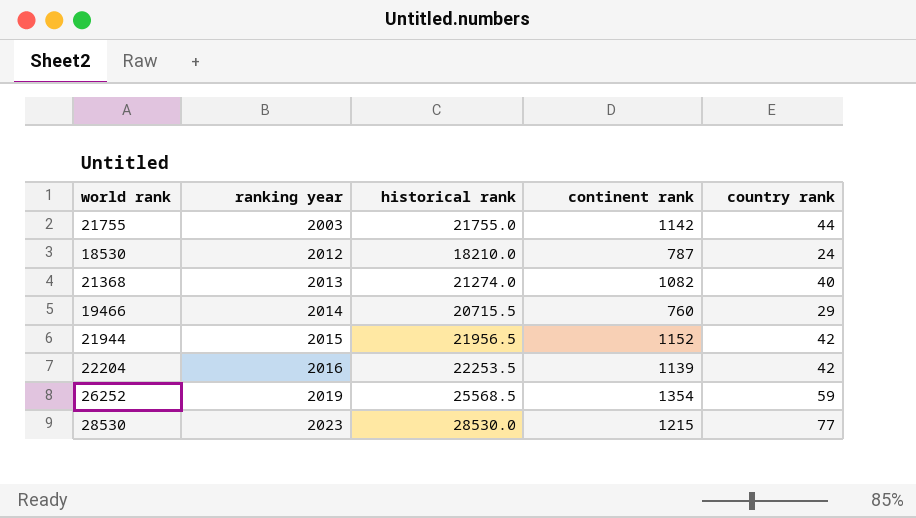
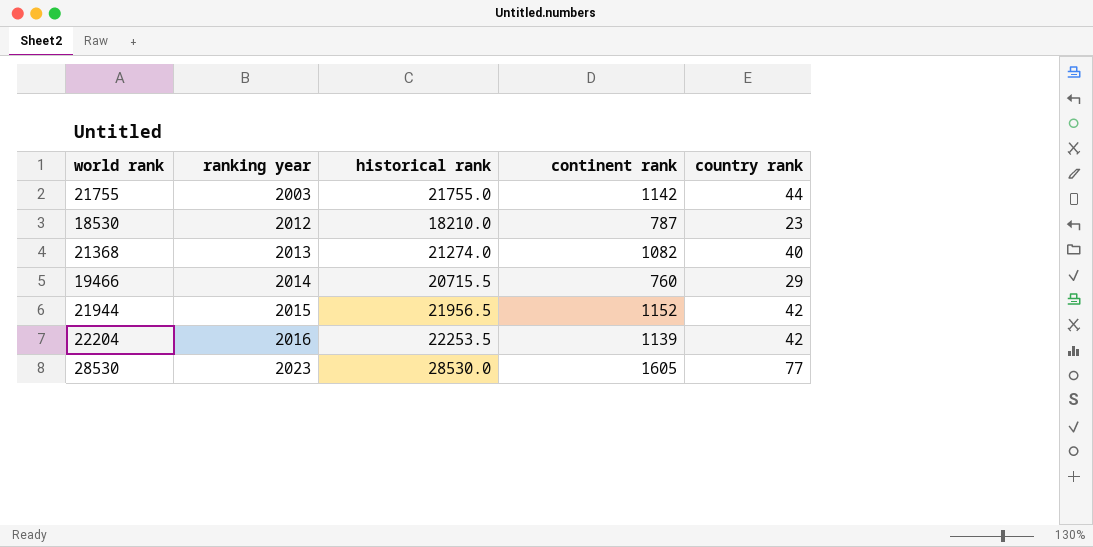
row 26252: 2019 | 25568.5 | 1354 | 59 -> none
18530 | country rank: 24 -> 23
28530 | continent rank: 1215 -> 1605

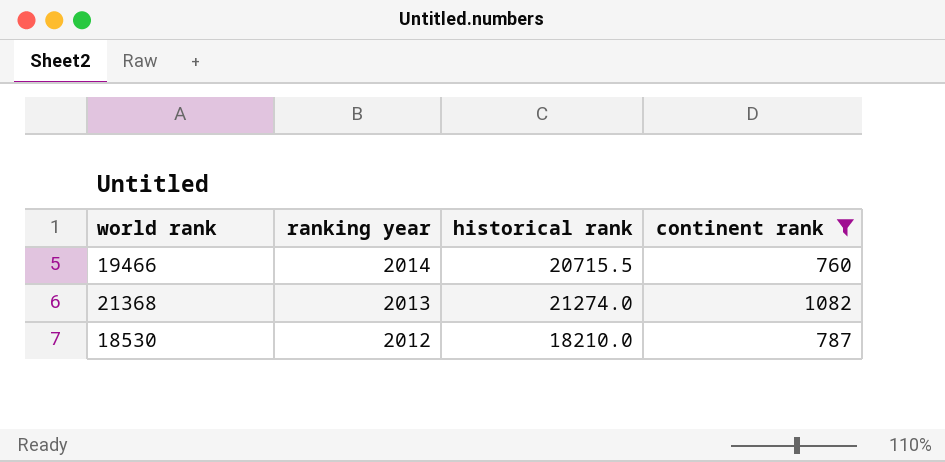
filter: none -> continent rank <= 1082
row order: ranking year ascending -> ranking year descending
column country rank | position: 5 -> none

